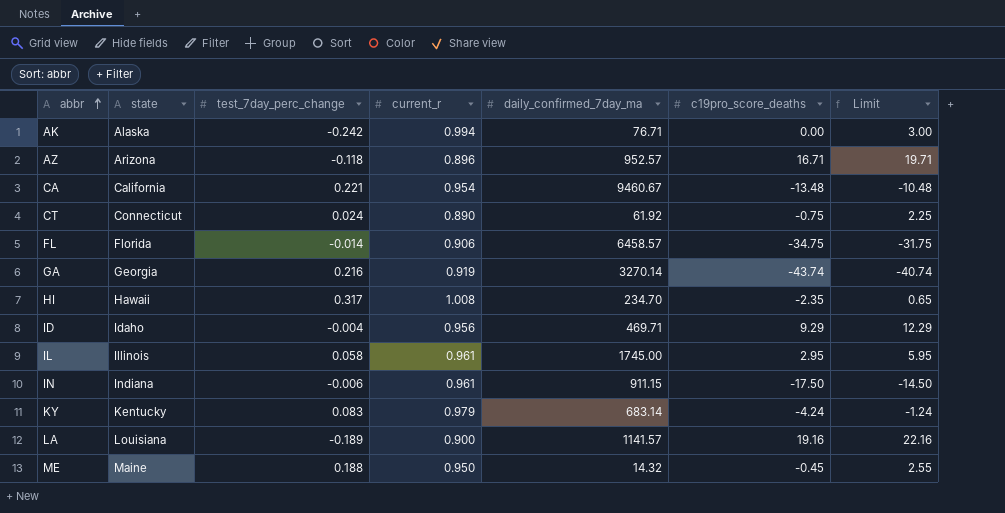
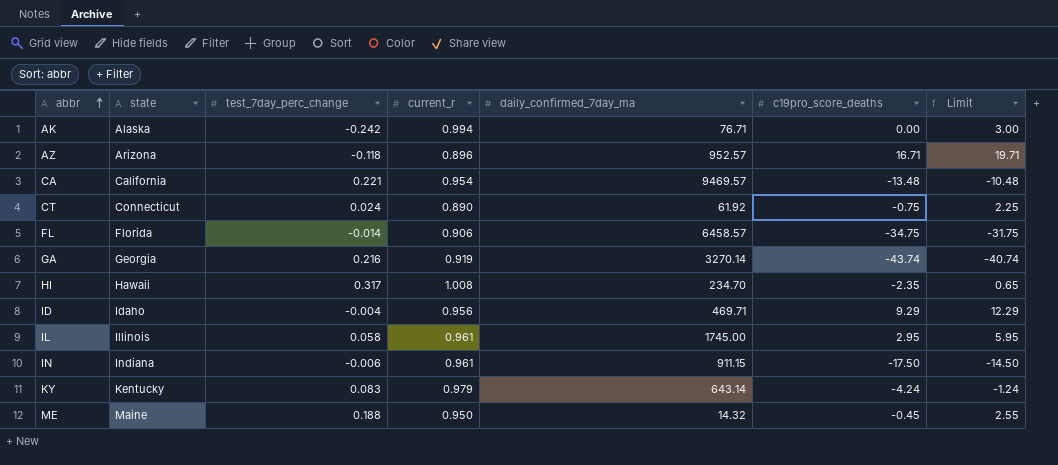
row LA: Louisiana | -0.189 | 0.900 | 1141.57 | 19.16 | 22.16 -> none
CA | daily_confirmed_7day_ma: 9460.67 -> 9469.57
KY | daily_confirmed_7day_ma: 683.14 -> 643.14

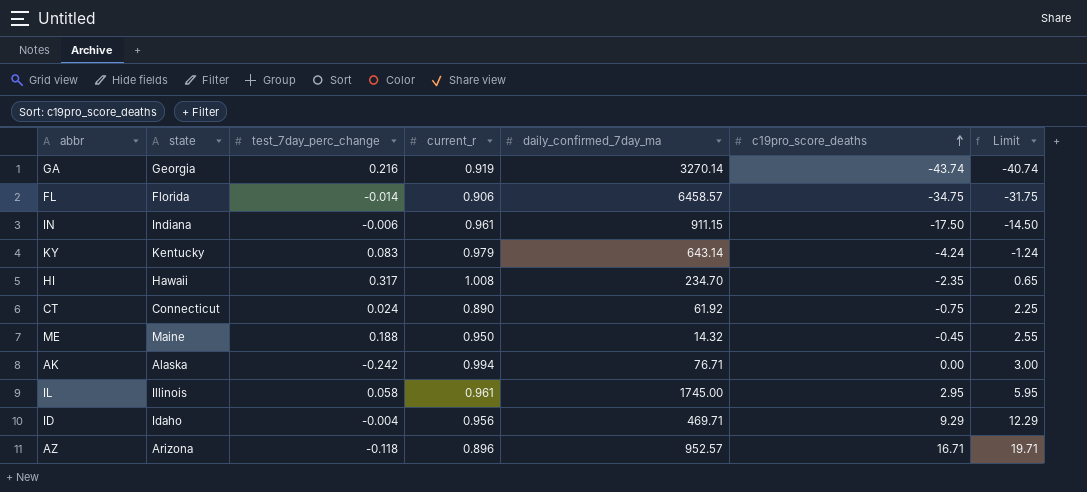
row order: abbr ascending -> c19pro_score_deaths ascending
row CA: California | 0.221 | 0.954 | 9469.57 | -13.48 | -10.48 -> none

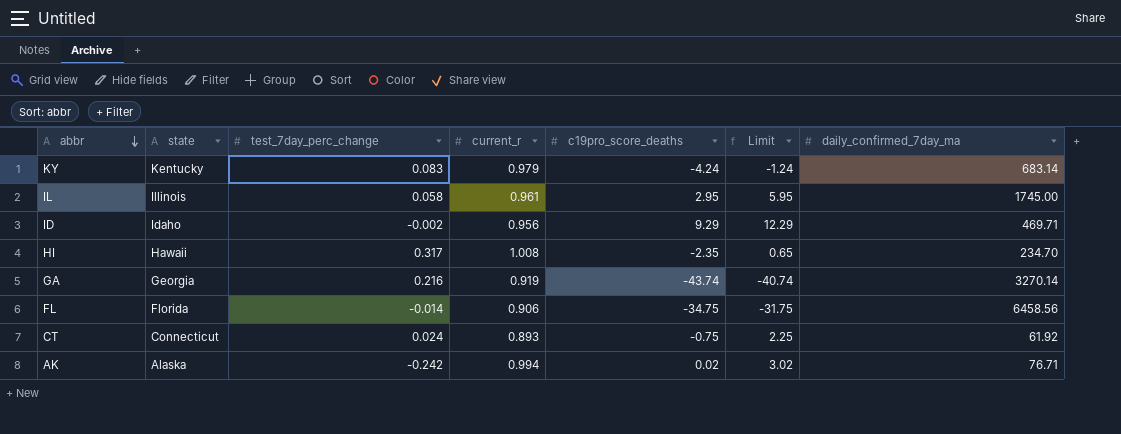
row order: c19pro_score_deaths ascending -> abbr descending
column daily_confirmed_7day_ma | position: 5 -> 7
row IN: Indiana | -0.006 | 0.961 | 911.15 | -17.50 | -14.50 -> none
row ME: Maine | 0.188 | 0.950 | 14.32 | -0.45 | 2.55 -> none
row AZ: Arizona | -0.118 | 0.896 | 952.57 | 16.71 | 19.71 -> none
KY | daily_confirmed_7day_ma: 643.14 -> 683.14
ID | test_7day_perc_change: -0.004 -> -0.002
FL | daily_confirmed_7day_ma: 6458.57 -> 6458.56
CT | current_r: 0.890 -> 0.893
AK | c19pro_score_deaths: 0.00 -> 0.02
AK | Limit: 3.00 -> 3.02

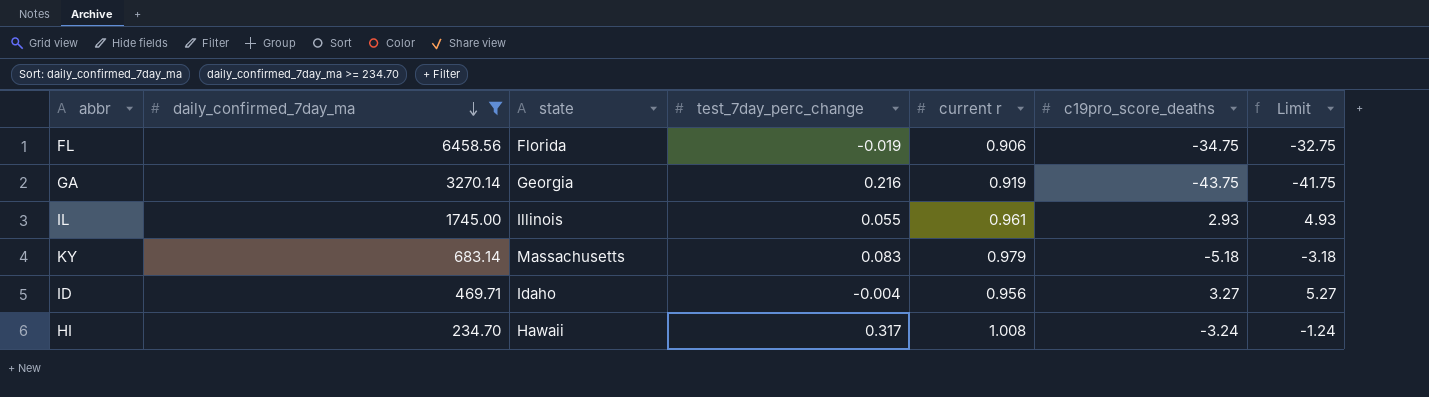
filter: none -> daily_confirmed_7day_ma >= 234.70
row order: abbr descending -> daily_confirmed_7day_ma descending
column daily_confirmed_7day_ma | position: 7 -> 2
column name: current_r -> current r
column Limit | formula: [c19pro_score_deaths] + 3 -> [c19pro_score_deaths] + 2
FL | test_7day_perc_change: -0.014 -> -0.019
GA | c19pro_score_deaths: -43.74 -> -43.75
IL | test_7day_perc_change: 0.058 -> 0.055
IL | c19pro_score_deaths: 2.95 -> 2.93
KY | state: Kentucky -> Massachusetts
KY | c19pro_score_deaths: -4.24 -> -5.18
ID | test_7day_perc_change: -0.002 -> -0.004
ID | c19pro_score_deaths: 9.29 -> 3.27
HI | c19pro_score_deaths: -2.35 -> -3.24

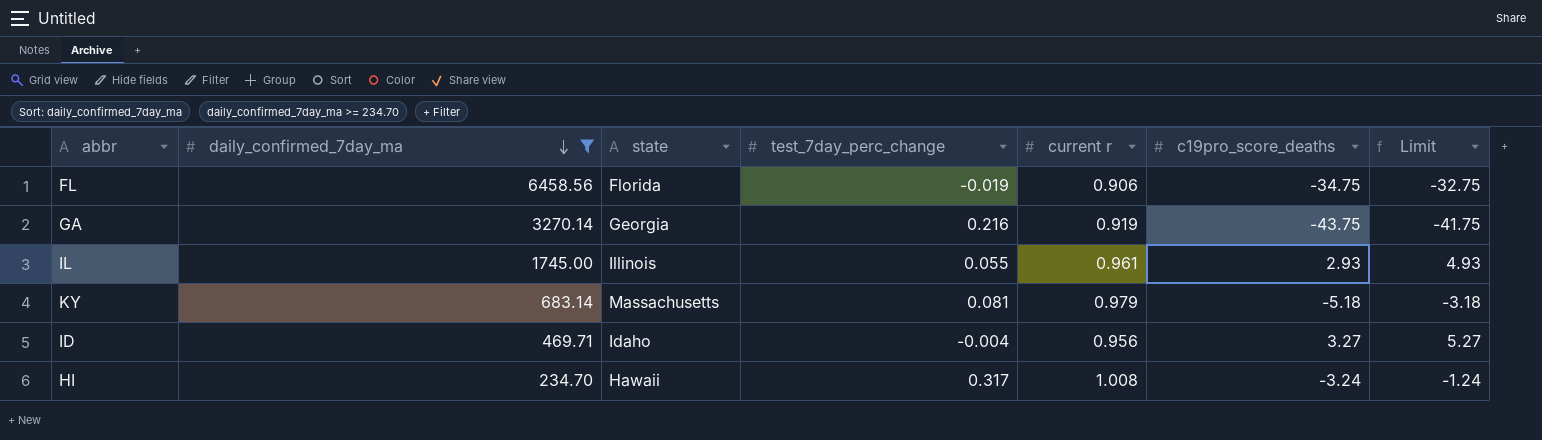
KY | test_7day_perc_change: 0.083 -> 0.081

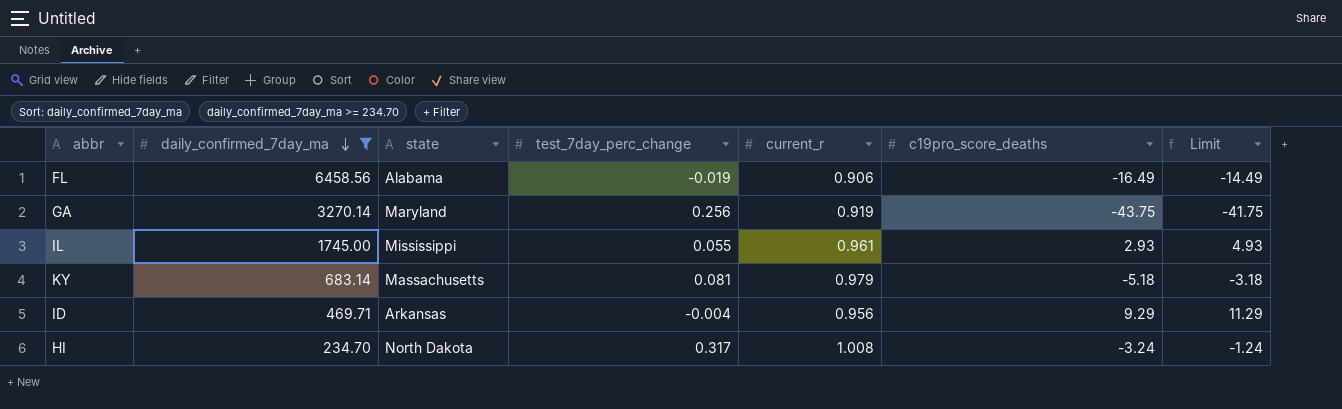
column name: current r -> current_r
FL | state: Florida -> Alabama
FL | c19pro_score_deaths: -34.75 -> -16.49
FL | Limit: -32.75 -> -14.49
GA | state: Georgia -> Maryland
GA | test_7day_perc_change: 0.216 -> 0.256
IL | state: Illinois -> Mississippi
ID | state: Idaho -> Arkansas
ID | c19pro_score_deaths: 3.27 -> 9.29
ID | Limit: 5.27 -> 11.29
HI | state: Hawaii -> North Dakota

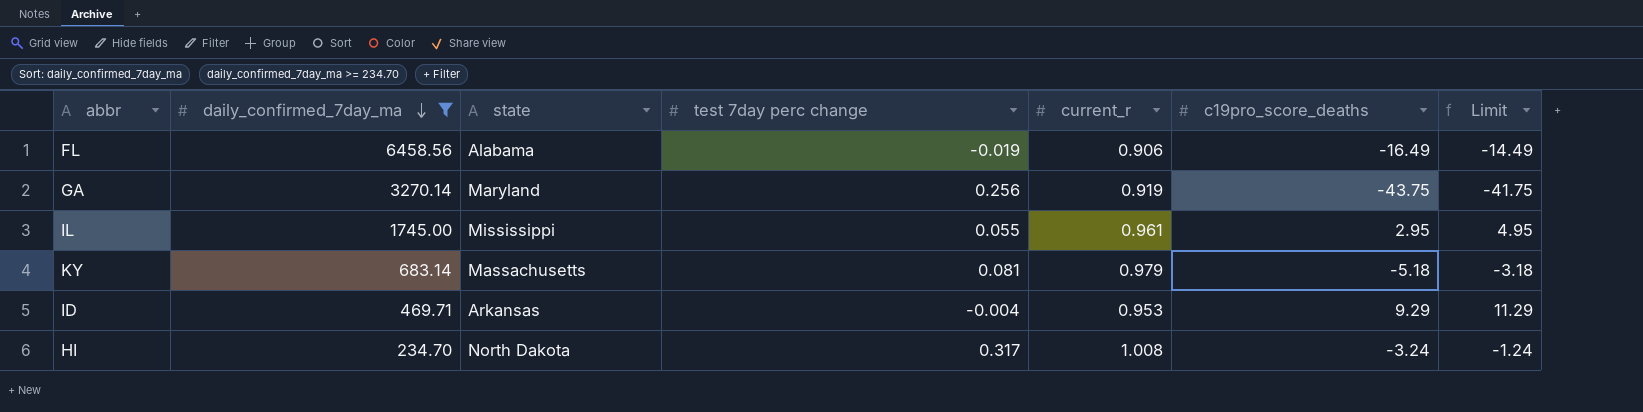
column name: test_7day_perc_change -> test 7day perc change
IL | c19pro_score_deaths: 2.93 -> 2.95
IL | Limit: 4.93 -> 4.95
ID | current_r: 0.956 -> 0.953

